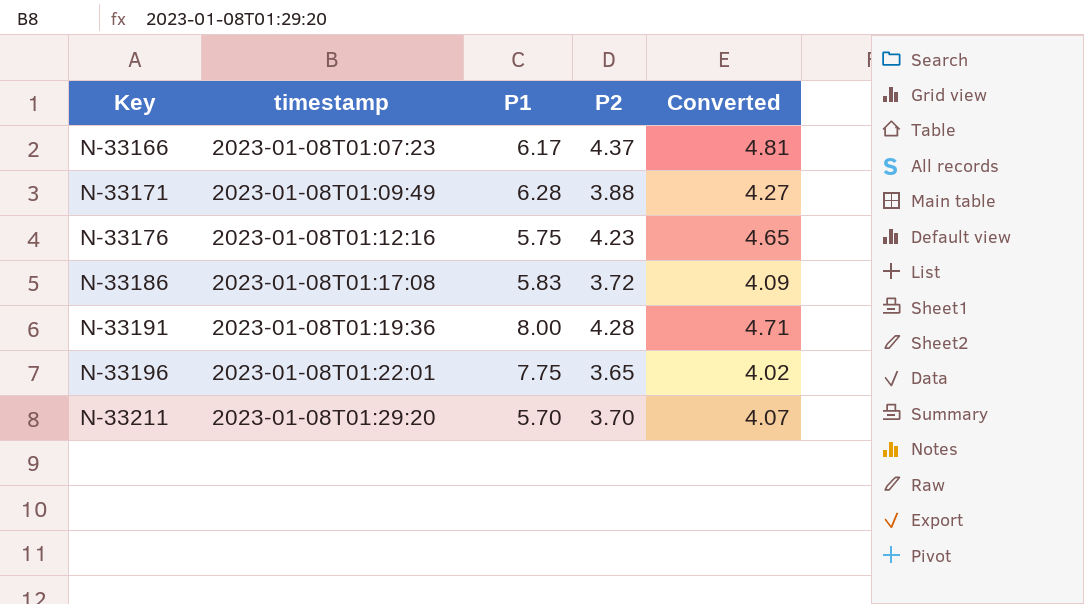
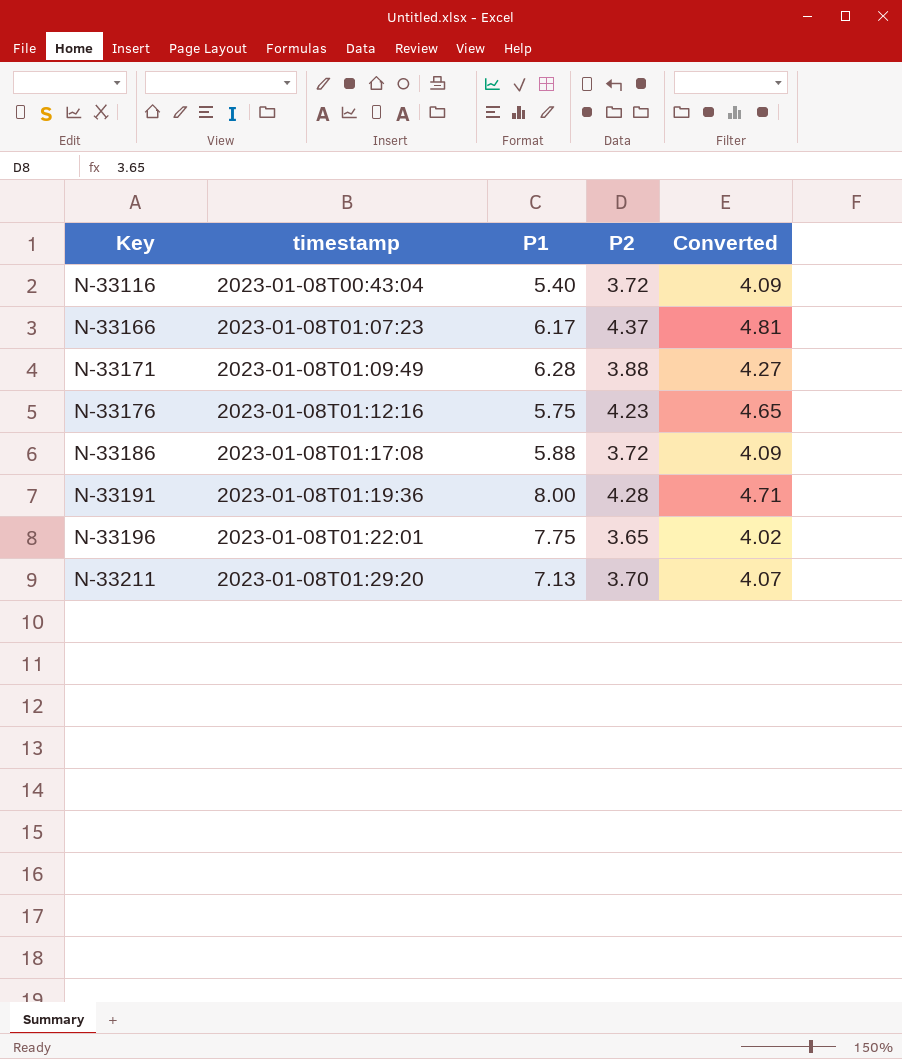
row N-33116: none -> 2023-01-08T00:43:04 | 5.40 | 3.72 | 4.09
N-33186 | P1: 5.83 -> 5.88
N-33211 | P1: 5.70 -> 7.13

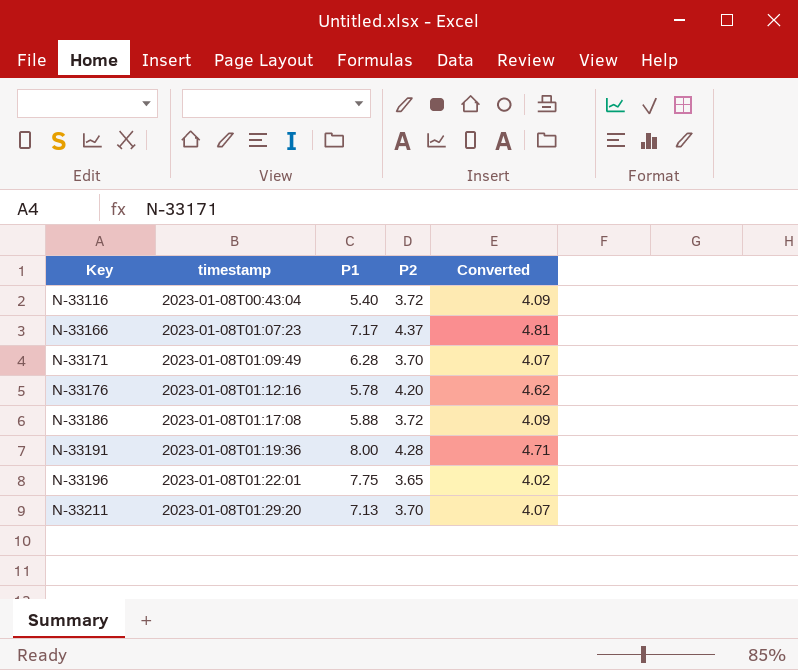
N-33166 | P1: 6.17 -> 7.17
N-33171 | P2: 3.88 -> 3.70
N-33171 | Converted: 4.27 -> 4.07
N-33176 | P1: 5.75 -> 5.78
N-33176 | P2: 4.23 -> 4.20
N-33176 | Converted: 4.65 -> 4.62

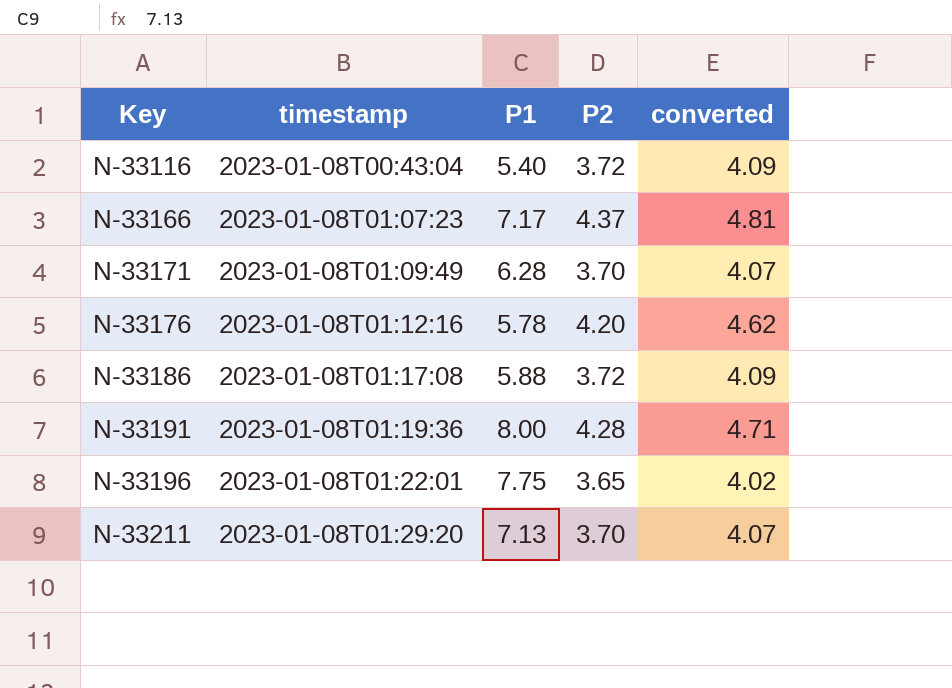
column name: Converted -> converted

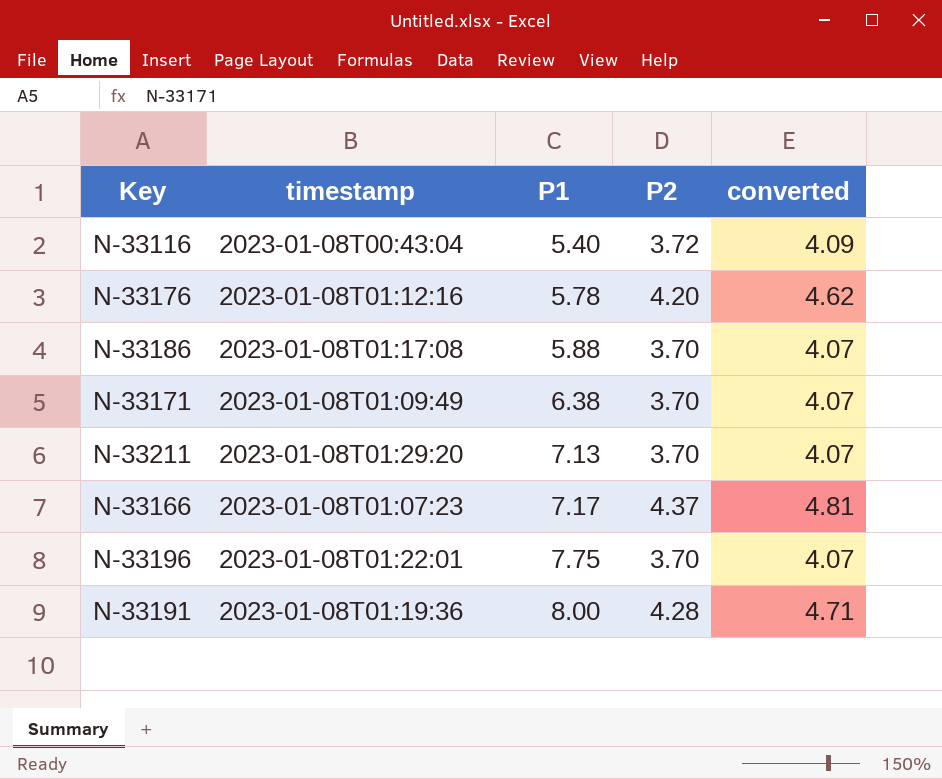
row order: Key ascending -> P1 ascending
N-33186 | P2: 3.72 -> 3.70
N-33186 | converted: 4.09 -> 4.07
N-33171 | P1: 6.28 -> 6.38
N-33196 | P2: 3.65 -> 3.70
N-33196 | converted: 4.02 -> 4.07

